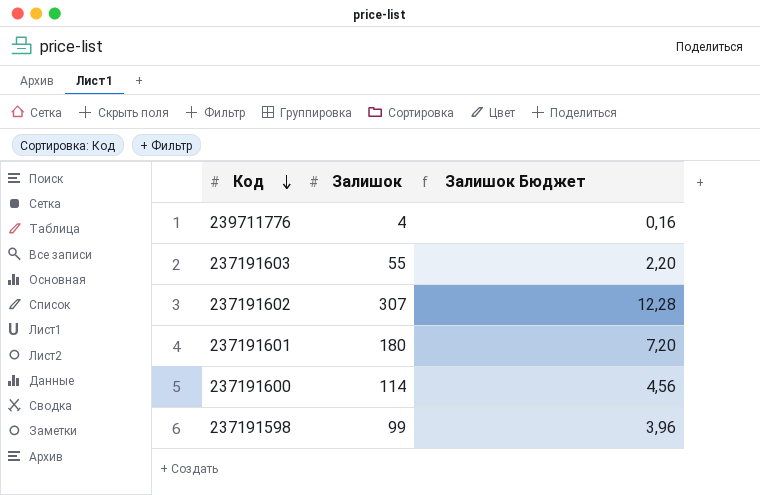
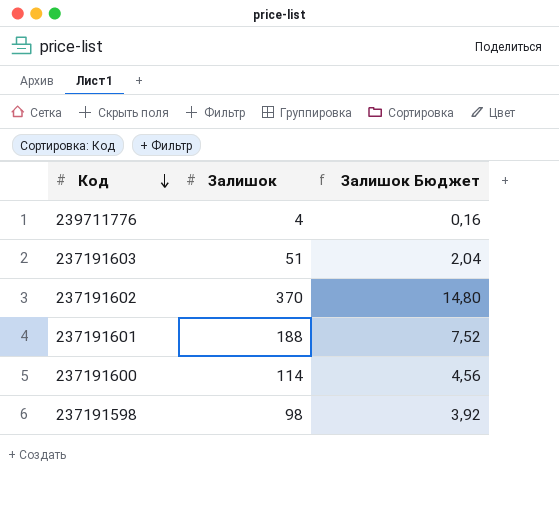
237191603 | Залишок: 55 -> 51
237191603 | Залишок Бюджет: 2,20 -> 2,04
237191602 | Залишок: 307 -> 370
237191602 | Залишок Бюджет: 12,28 -> 14,80
237191601 | Залишок: 180 -> 188
237191601 | Залишок Бюджет: 7,20 -> 7,52
237191598 | Залишок: 99 -> 98
237191598 | Залишок Бюджет: 3,96 -> 3,92

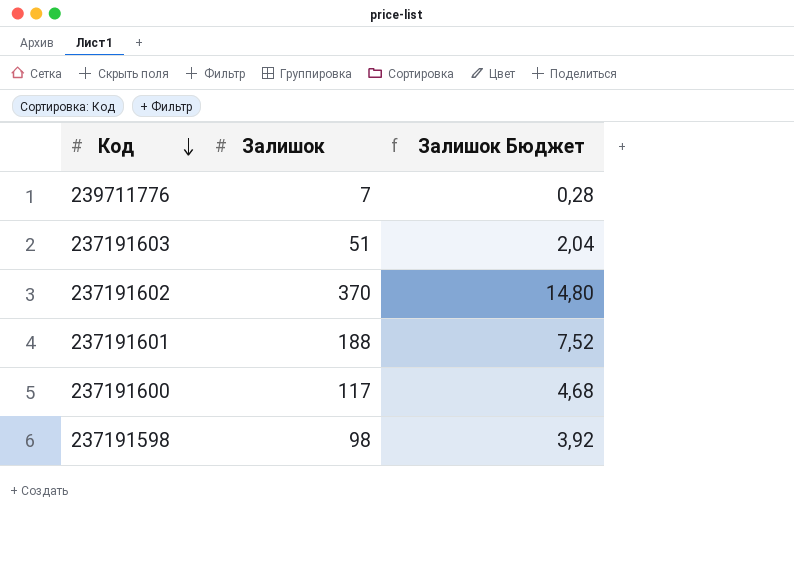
239711776 | Залишок: 4 -> 7
239711776 | Залишок Бюджет: 0,16 -> 0,28
237191600 | Залишок: 114 -> 117
237191600 | Залишок Бюджет: 4,56 -> 4,68

